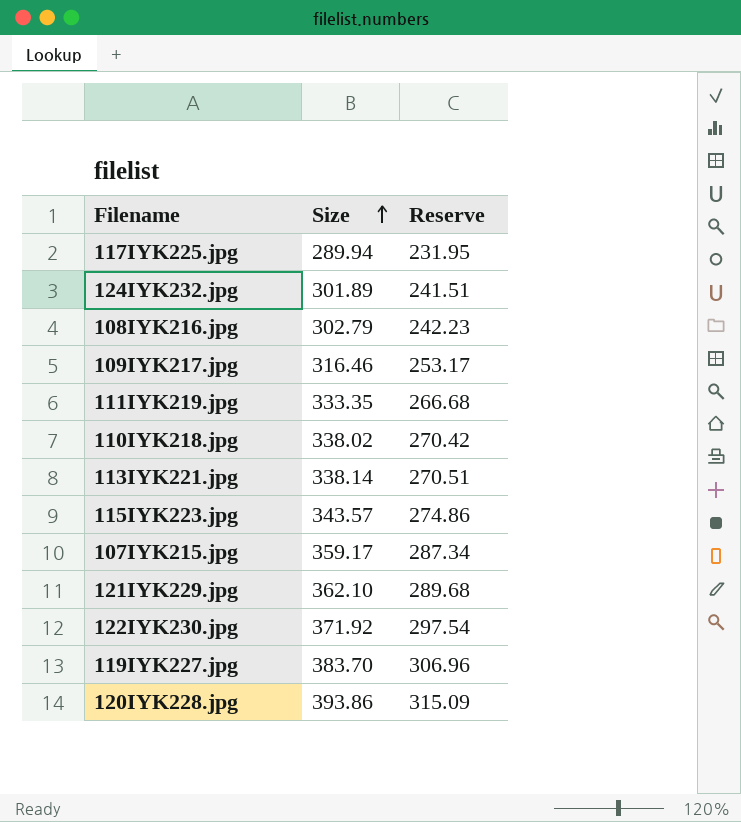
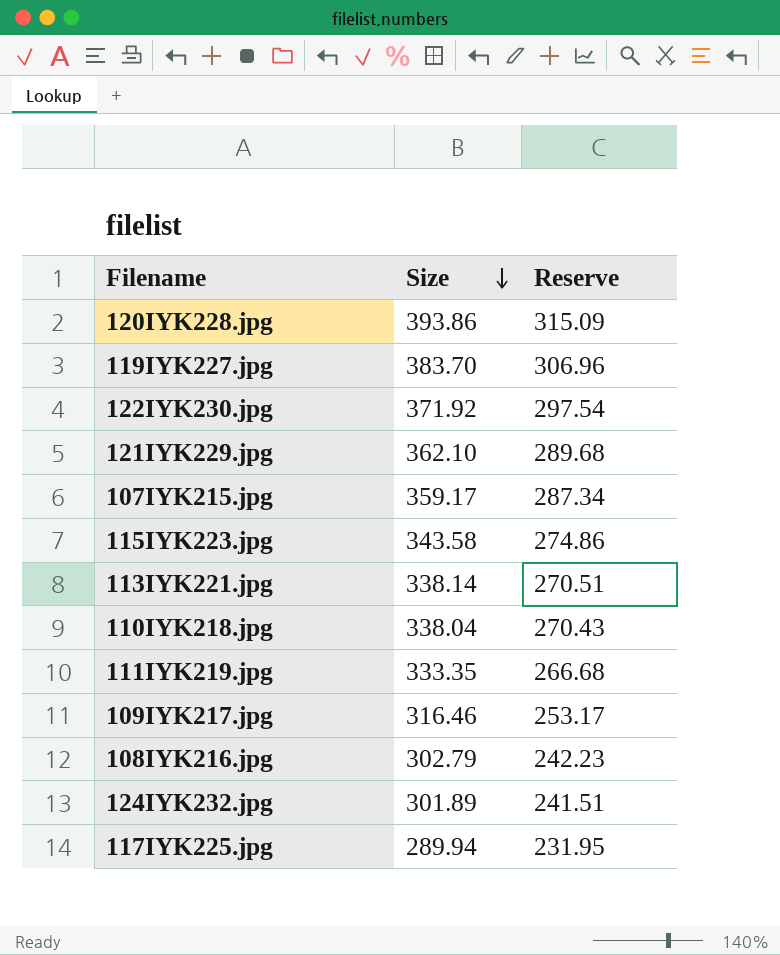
row order: Size ascending -> Size descending
115IYK223.jpg | Size: 343.57 -> 343.58
110IYK218.jpg | Size: 338.02 -> 338.04
110IYK218.jpg | Reserve: 270.42 -> 270.43

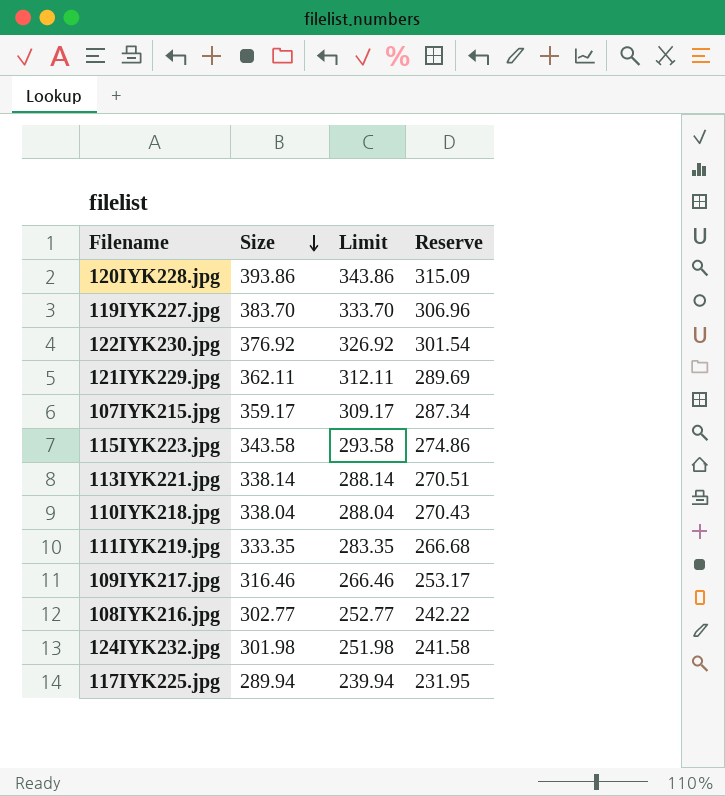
column Limit | formula: none -> [Size] - 50
122IYK230.jpg | Size: 371.92 -> 376.92
122IYK230.jpg | Reserve: 297.54 -> 301.54
121IYK229.jpg | Size: 362.10 -> 362.11
121IYK229.jpg | Reserve: 289.68 -> 289.69
108IYK216.jpg | Size: 302.79 -> 302.77
108IYK216.jpg | Reserve: 242.23 -> 242.22
124IYK232.jpg | Size: 301.89 -> 301.98
124IYK232.jpg | Reserve: 241.51 -> 241.58

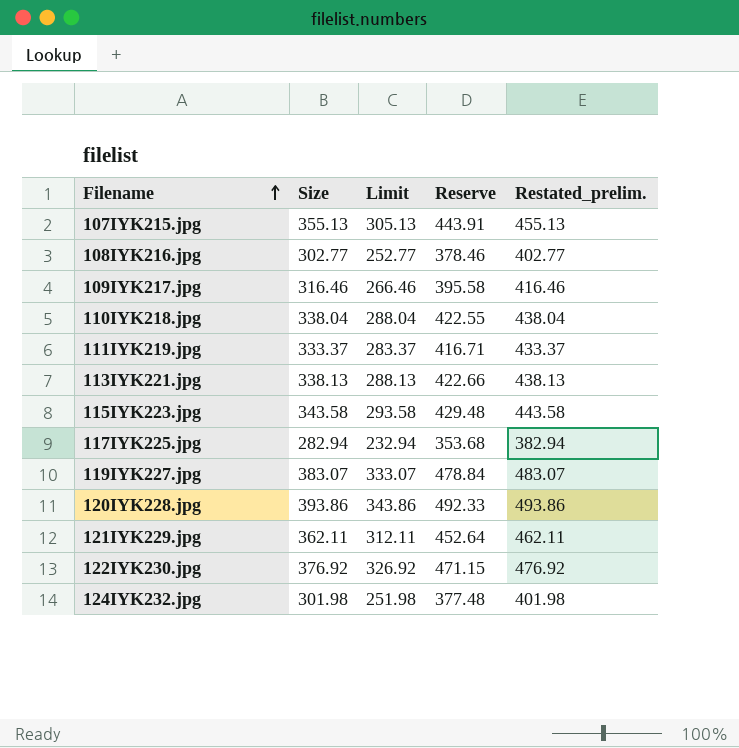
row order: Size descending -> Filename ascending
column Reserve | formula: [Size] * 0.8 -> [Size] * 1.25
column Restated_prelim. | formula: none -> [Size] + 100
107IYK215.jpg | Size: 359.17 -> 355.13
107IYK215.jpg | Limit: 309.17 -> 305.13
111IYK219.jpg | Size: 333.35 -> 333.37
111IYK219.jpg | Limit: 283.35 -> 283.37
113IYK221.jpg | Size: 338.14 -> 338.13
113IYK221.jpg | Limit: 288.14 -> 288.13
117IYK225.jpg | Size: 289.94 -> 282.94
117IYK225.jpg | Limit: 239.94 -> 232.94
119IYK227.jpg | Size: 383.70 -> 383.07
119IYK227.jpg | Limit: 333.70 -> 333.07

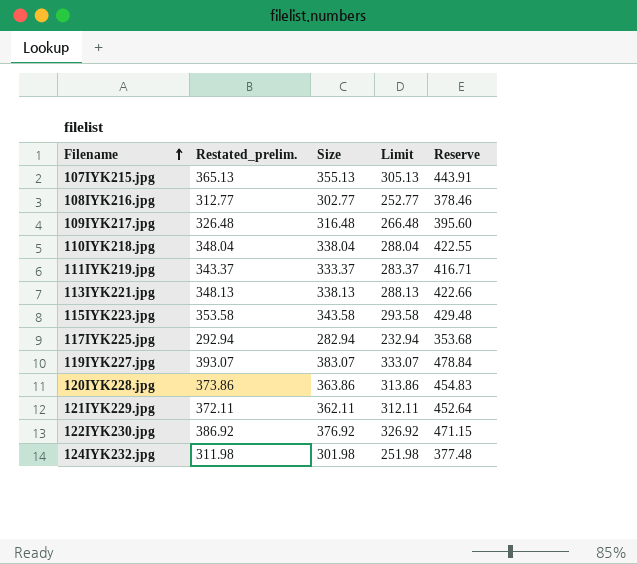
column Restated_prelim. | formula: [Size] + 100 -> [Size] + 10
column Restated_prelim. | position: 5 -> 2
109IYK217.jpg | Size: 316.46 -> 316.48
109IYK217.jpg | Limit: 266.46 -> 266.48
109IYK217.jpg | Reserve: 395.58 -> 395.60
120IYK228.jpg | Size: 393.86 -> 363.86
120IYK228.jpg | Limit: 343.86 -> 313.86
120IYK228.jpg | Reserve: 492.33 -> 454.83

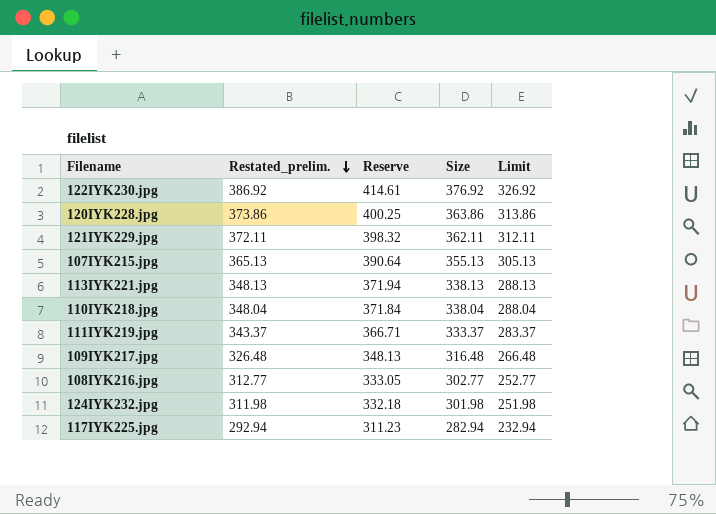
row order: Filename ascending -> Restated_prelim. descending
column Reserve | formula: [Size] * 1.25 -> [Size] * 1.1
column Reserve | position: 5 -> 3
row 115IYK223.jpg: 353.58 | 343.58 | 293.58 | 429.48 -> none
row 119IYK227.jpg: 393.07 | 383.07 | 333.07 | 478.84 -> none

